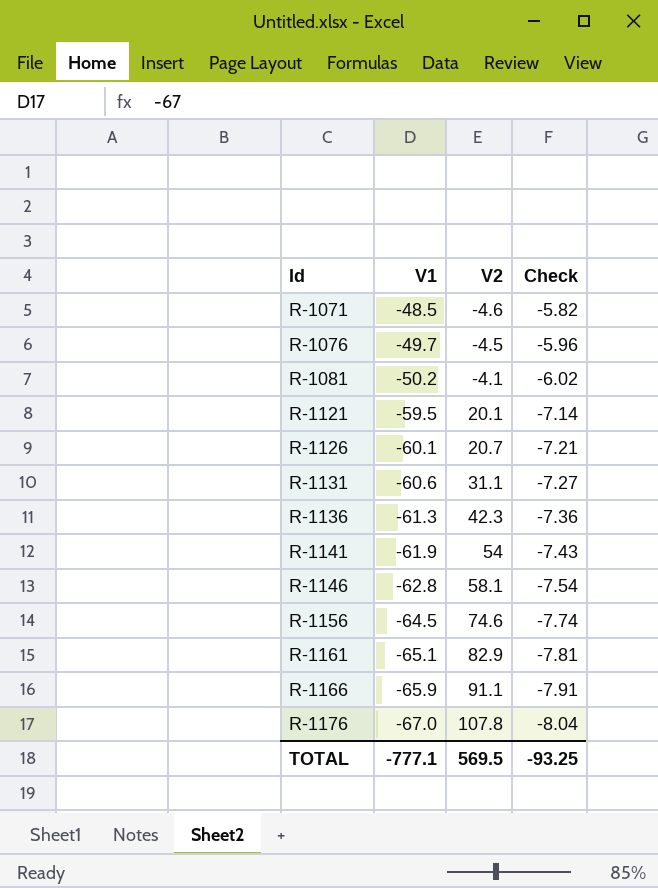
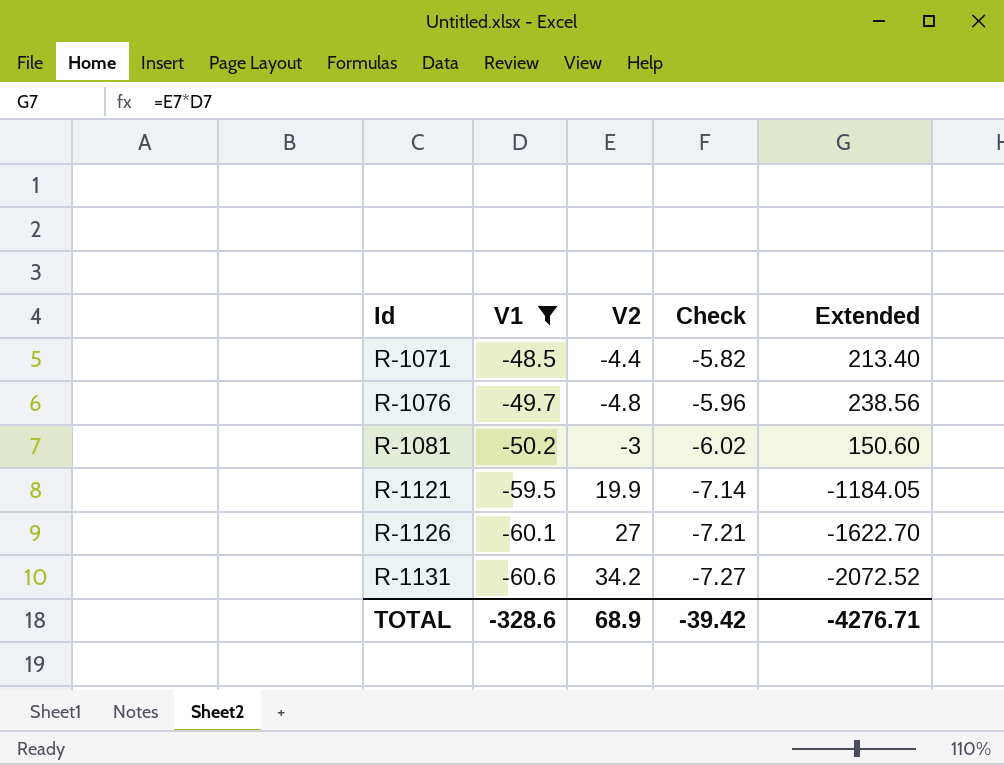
filter: none -> V1 >= -60.6
column Extended | formula: none -> [V1] * [V2]
R-1071 | V2: -4.6 -> -4.4
R-1076 | V2: -4.5 -> -4.8
R-1081 | V2: -4.1 -> -3
R-1121 | V2: 20.1 -> 19.9
R-1126 | V2: 20.7 -> 27
R-1131 | V2: 31.1 -> 34.2
TOTAL | V1: -777.1 -> -328.6
TOTAL | V2: 569.5 -> 68.9
TOTAL | Check: -93.25 -> -39.42

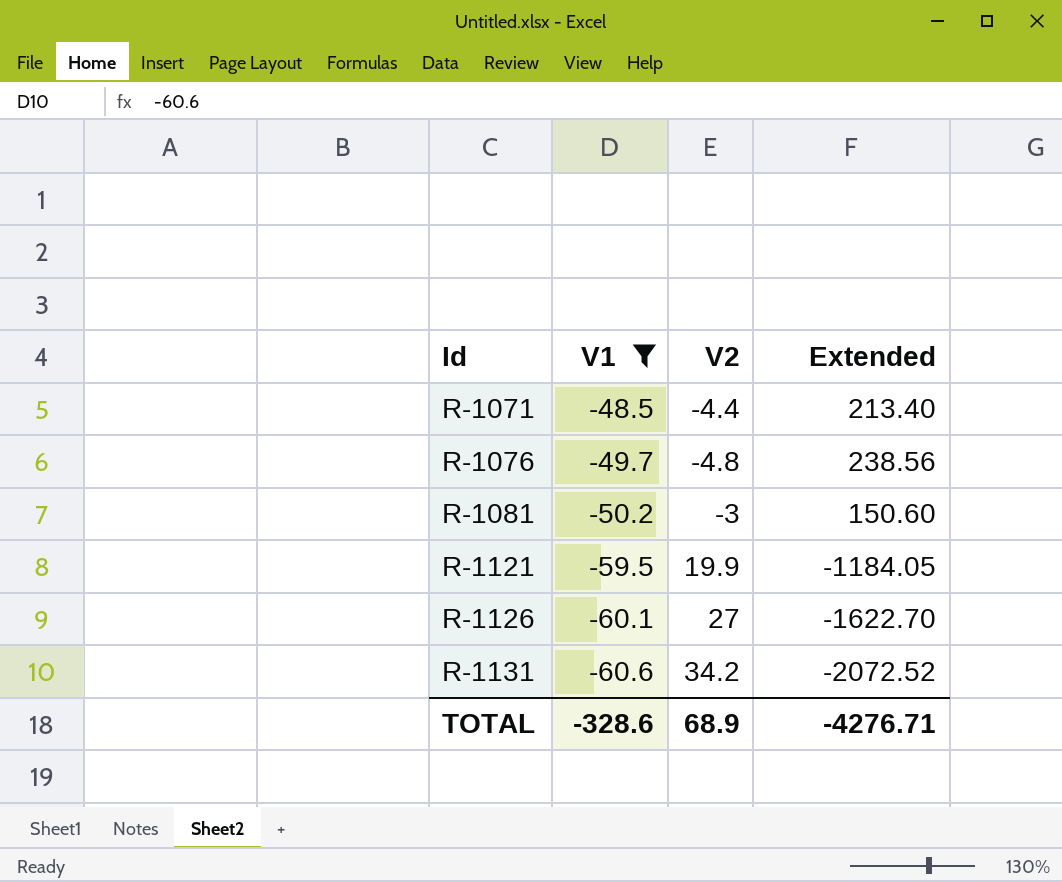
column Check | formula: [V1] * 0.12 -> none

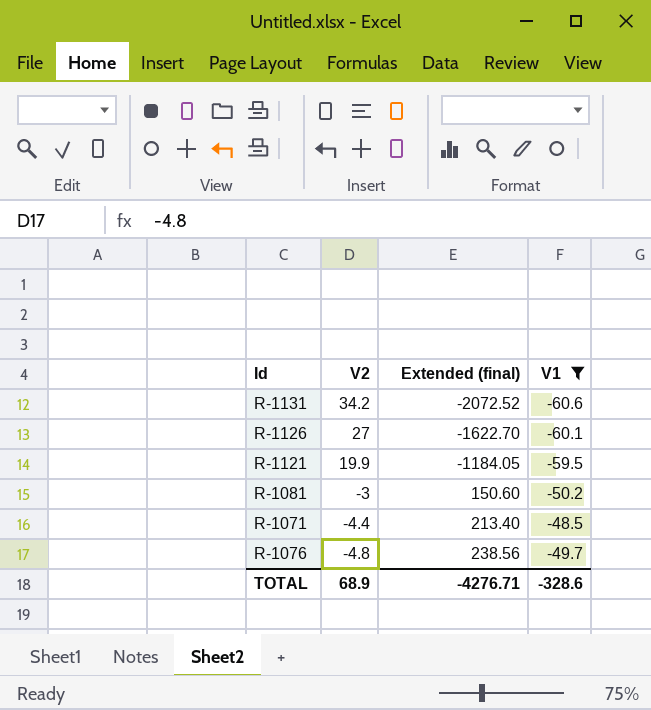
row order: Id ascending -> V2 descending
column name: Extended -> Extended (final)
column V1 | position: 2 -> 4

